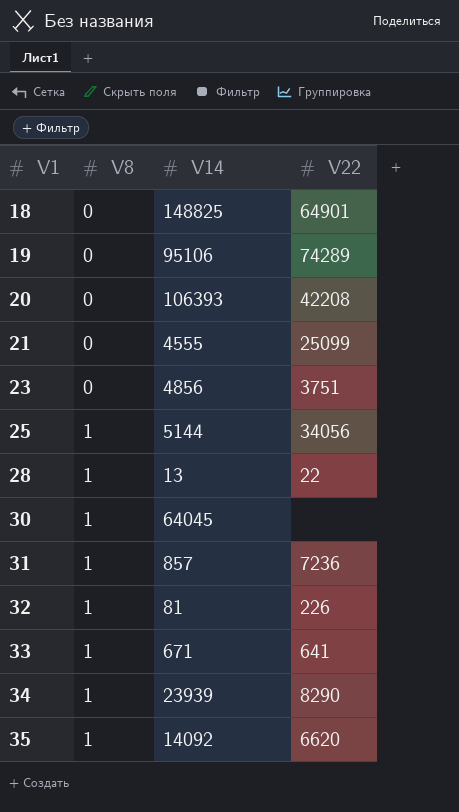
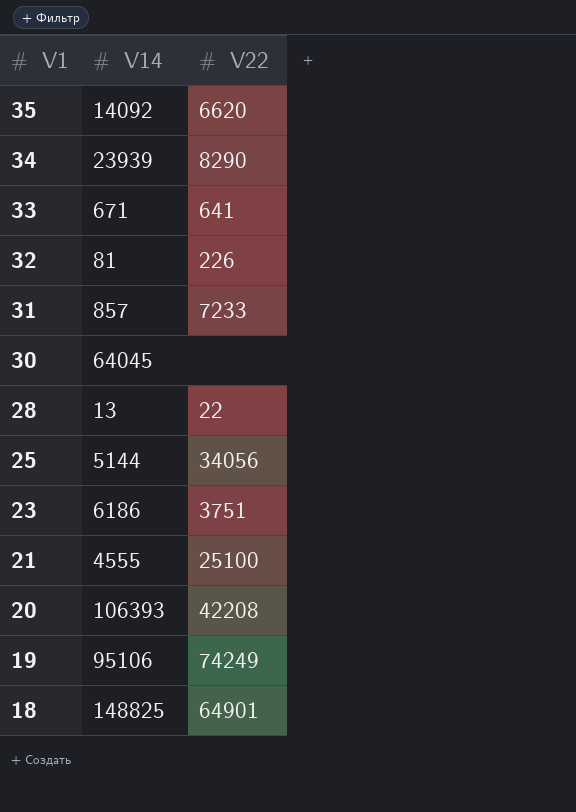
row order: V1 ascending -> V1 descending
column V8 | position: 2 -> none
31 | V22: 7236 -> 7233
23 | V14: 4856 -> 6186
21 | V22: 25099 -> 25100
19 | V22: 74289 -> 74249

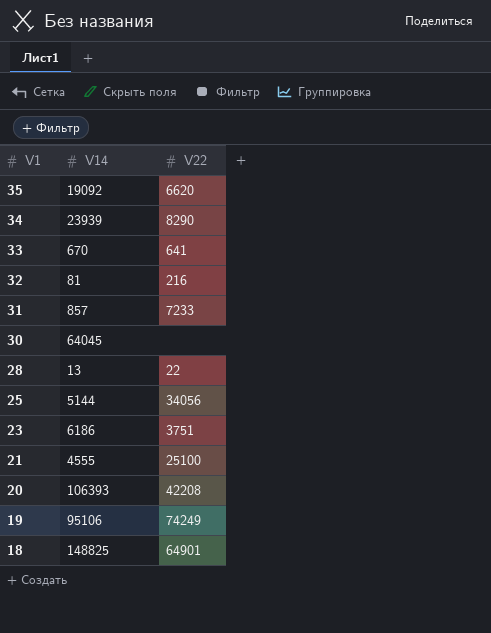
35 | V14: 14092 -> 19092
33 | V14: 671 -> 670
32 | V22: 226 -> 216

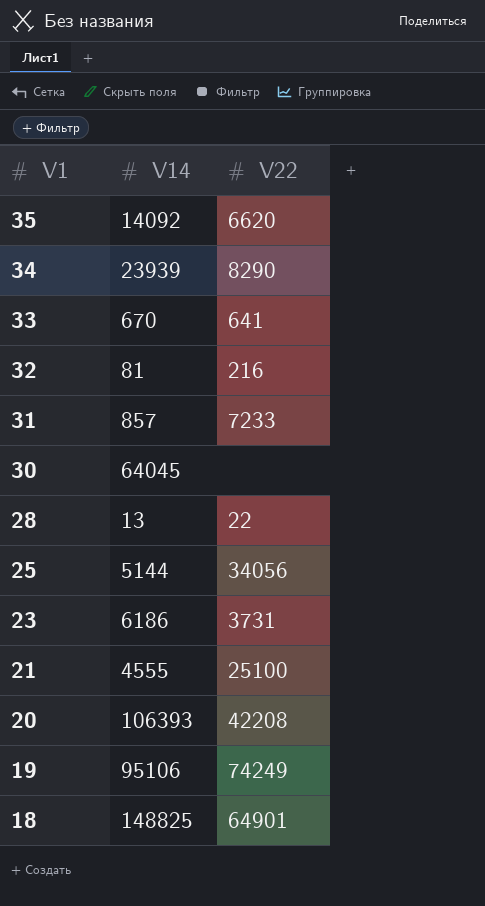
35 | V14: 19092 -> 14092
23 | V22: 3751 -> 3731

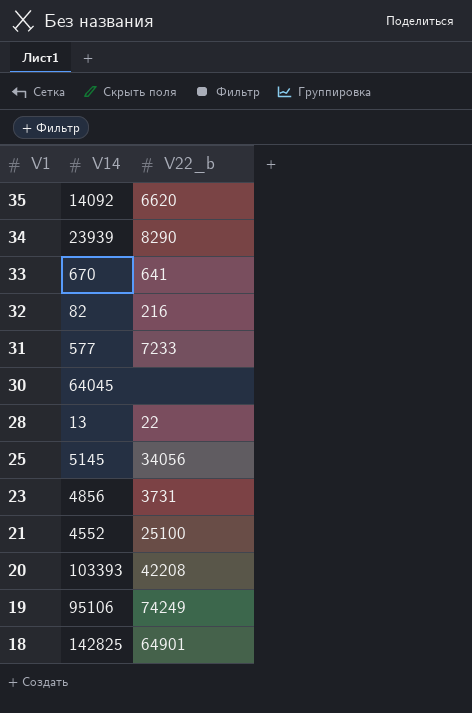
column name: V22 -> V22_b
32 | V14: 81 -> 82
31 | V14: 857 -> 577
25 | V14: 5144 -> 5145
23 | V14: 6186 -> 4856
21 | V14: 4555 -> 4552
20 | V14: 106393 -> 103393
18 | V14: 148825 -> 142825

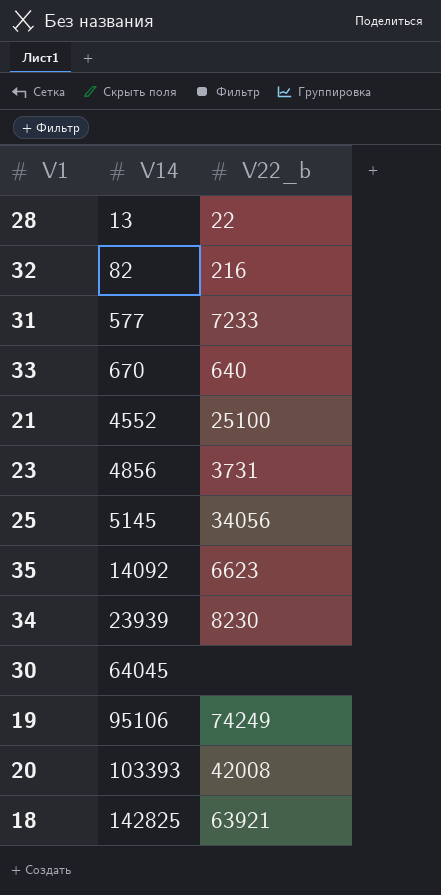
row order: V1 descending -> V14 ascending
33 | V22_b: 641 -> 640
35 | V22_b: 6620 -> 6623
34 | V22_b: 8290 -> 8230
20 | V22_b: 42208 -> 42008
18 | V22_b: 64901 -> 63921

